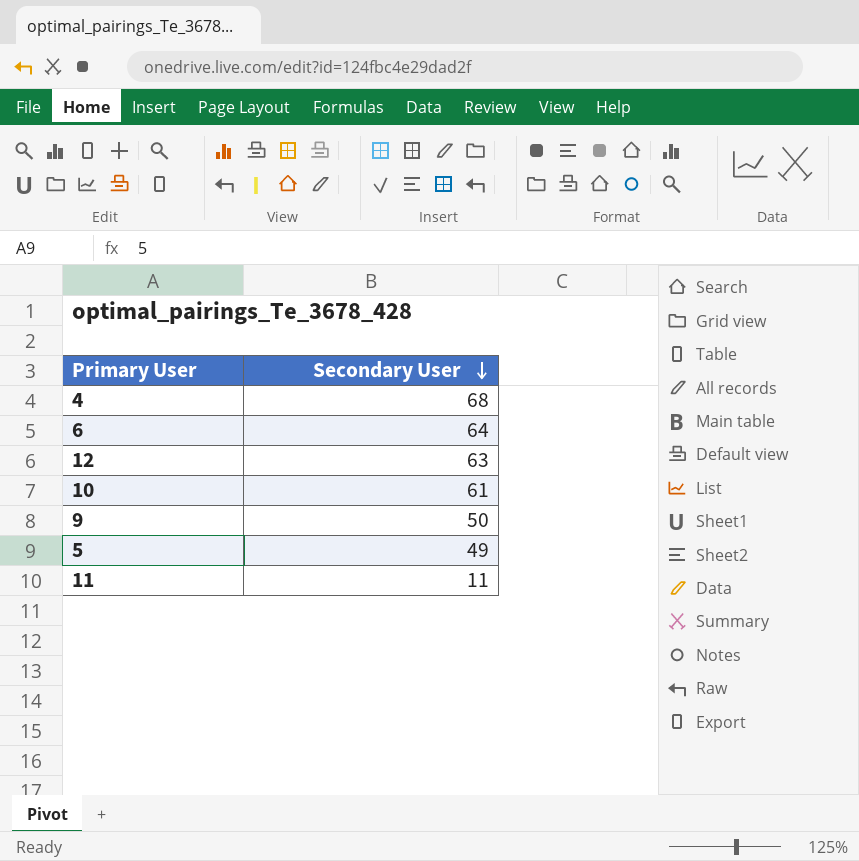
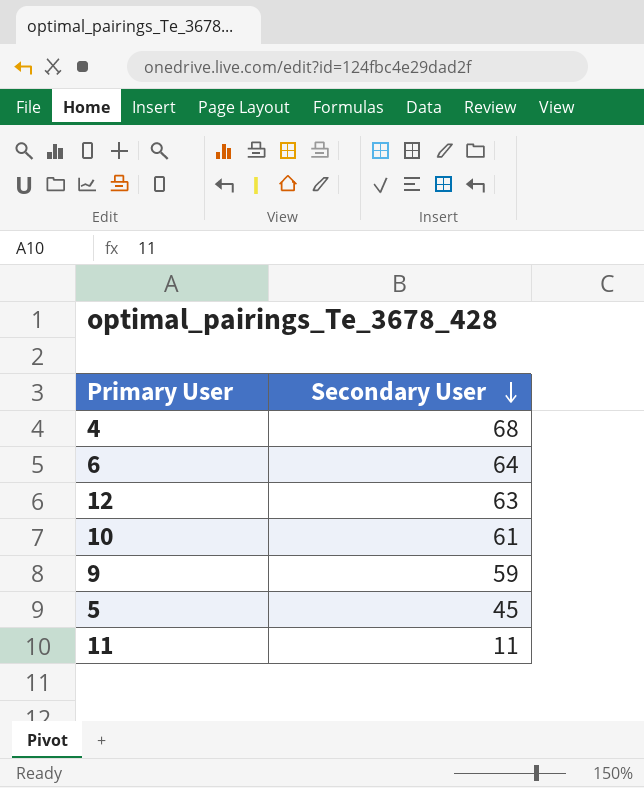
9 | Secondary User: 50 -> 59
5 | Secondary User: 49 -> 45

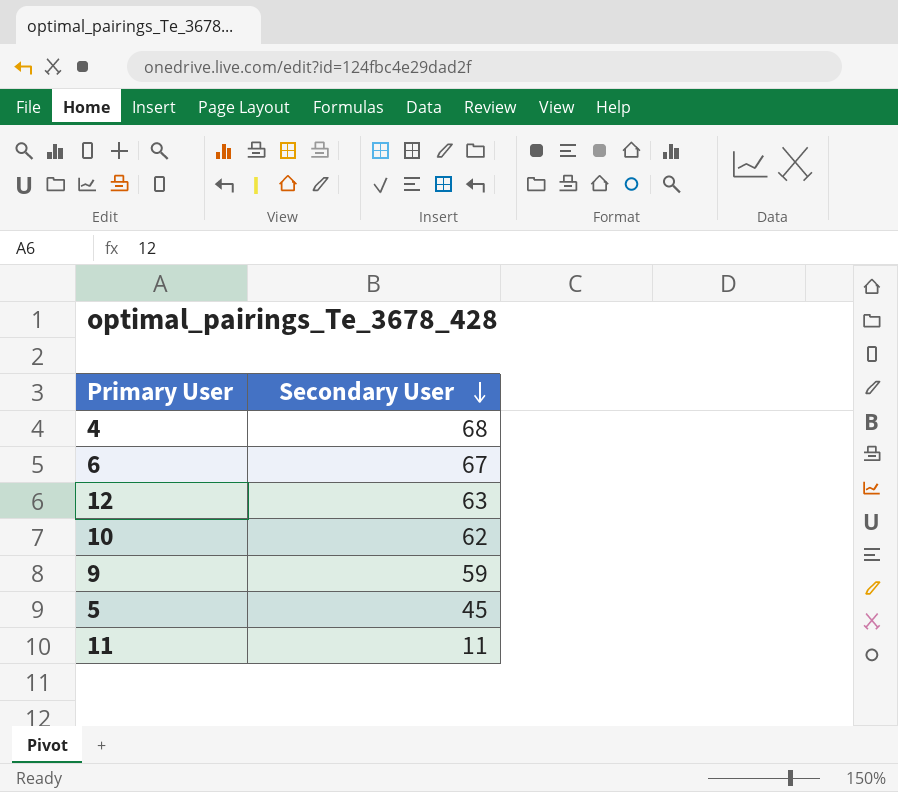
6 | Secondary User: 64 -> 67
10 | Secondary User: 61 -> 62

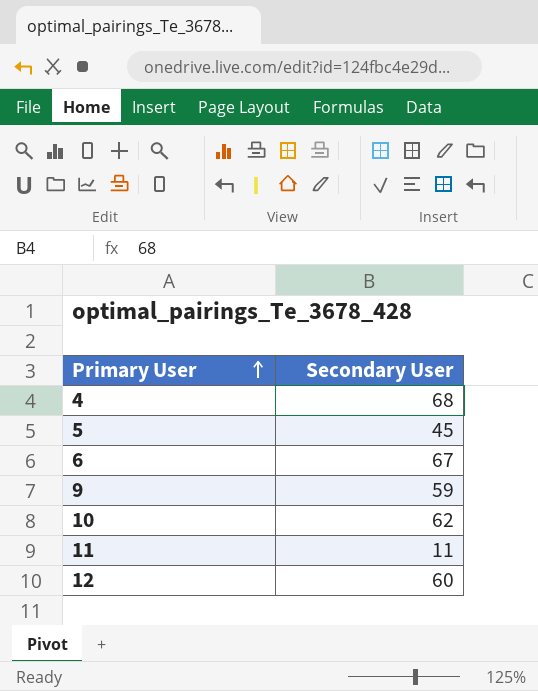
row order: Secondary User descending -> Primary User ascending
12 | Secondary User: 63 -> 60

